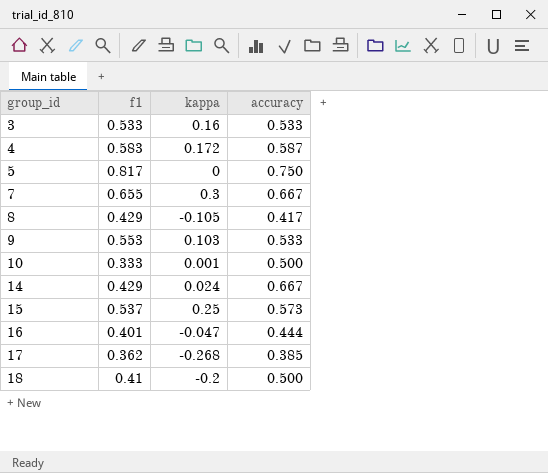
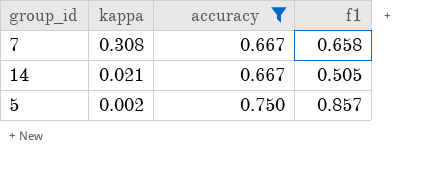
filter: none -> accuracy >= 0.667
row order: group_id ascending -> kappa descending
column f1 | position: 2 -> 4
7 | kappa: 0.3 -> 0.308
7 | f1: 0.655 -> 0.658
14 | kappa: 0.024 -> 0.021
14 | f1: 0.429 -> 0.505
5 | kappa: 0 -> 0.002
5 | f1: 0.817 -> 0.857

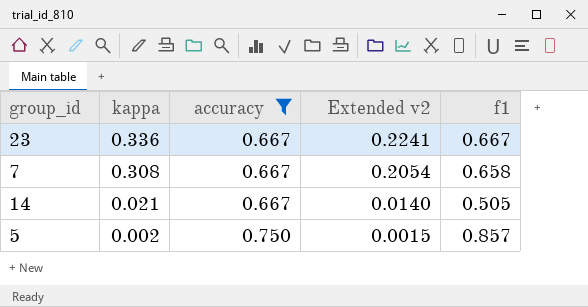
column Extended v2 | formula: none -> [kappa] * [accuracy]
row 23: none -> 0.336 | 0.667 | 0.2241 | 0.667

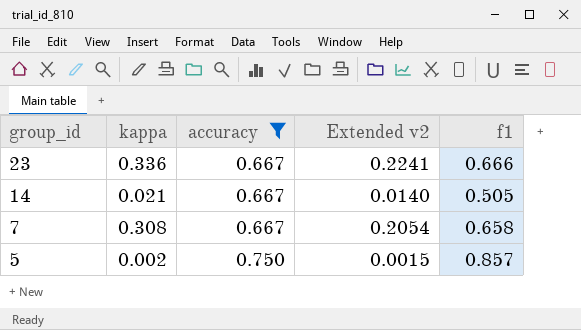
row order: kappa descending -> group_id descending
23 | f1: 0.667 -> 0.666

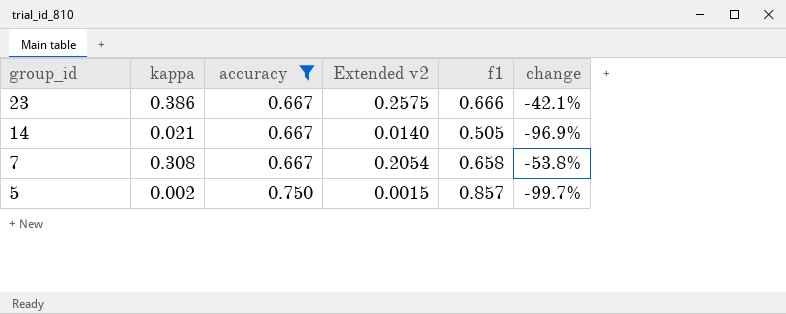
column change | formula: none -> ([kappa] - [accuracy]) / [accuracy]
23 | kappa: 0.336 -> 0.386
23 | Extended v2: 0.2241 -> 0.2575

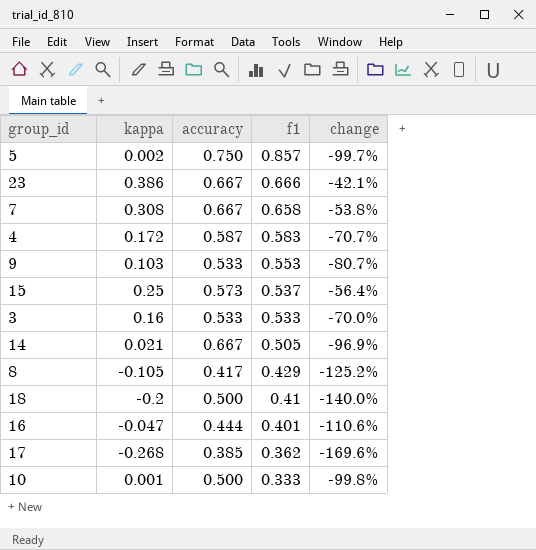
filter: accuracy >= 0.667 -> none
row order: group_id descending -> f1 descending
column Extended v2 | formula: [kappa] * [accuracy] -> none

